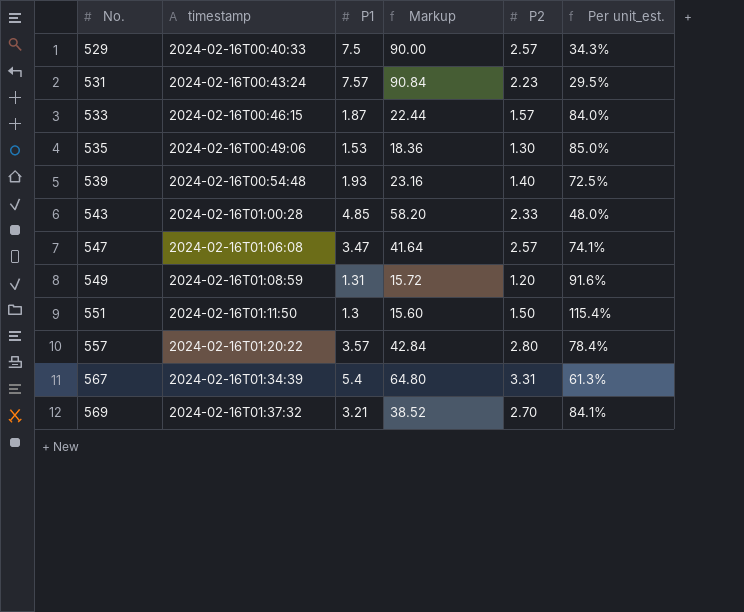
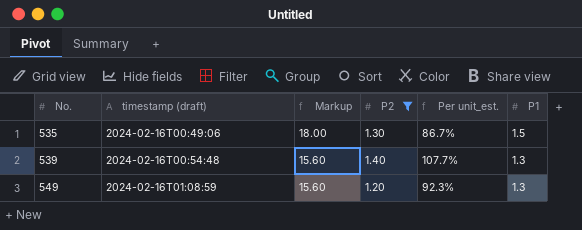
filter: none -> P2 <= 1.40
column name: timestamp -> timestamp (draft)
column P1 | position: 3 -> 6
535 | Markup: 18.36 -> 18.00
535 | Per unit_est.: 85.0% -> 86.7%
535 | P1: 1.53 -> 1.5
539 | Markup: 23.16 -> 15.60
539 | Per unit_est.: 72.5% -> 107.7%
539 | P1: 1.93 -> 1.3
549 | Markup: 15.72 -> 15.60
549 | Per unit_est.: 91.6% -> 92.3%
549 | P1: 1.31 -> 1.3

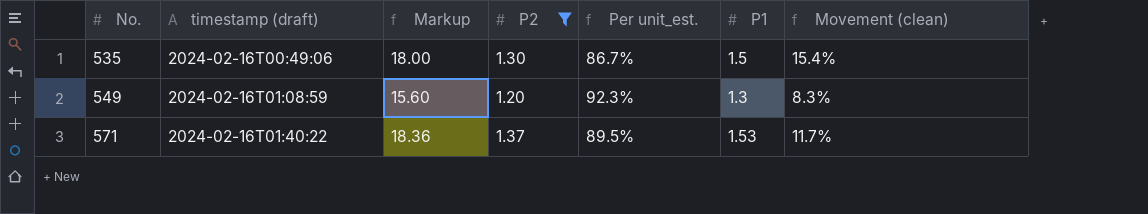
column Movement (clean) | formula: none -> ([P1] - [P2]) / [P2]
row 539: 2024-02-16T00:54:48 | 15.60 | 1.40 | 107.7% | 1.3 -> none
row 571: none -> 2024-02-16T01:40:22 | 18.36 | 1.37 | 89.5% | 1.53 | 11.7%

